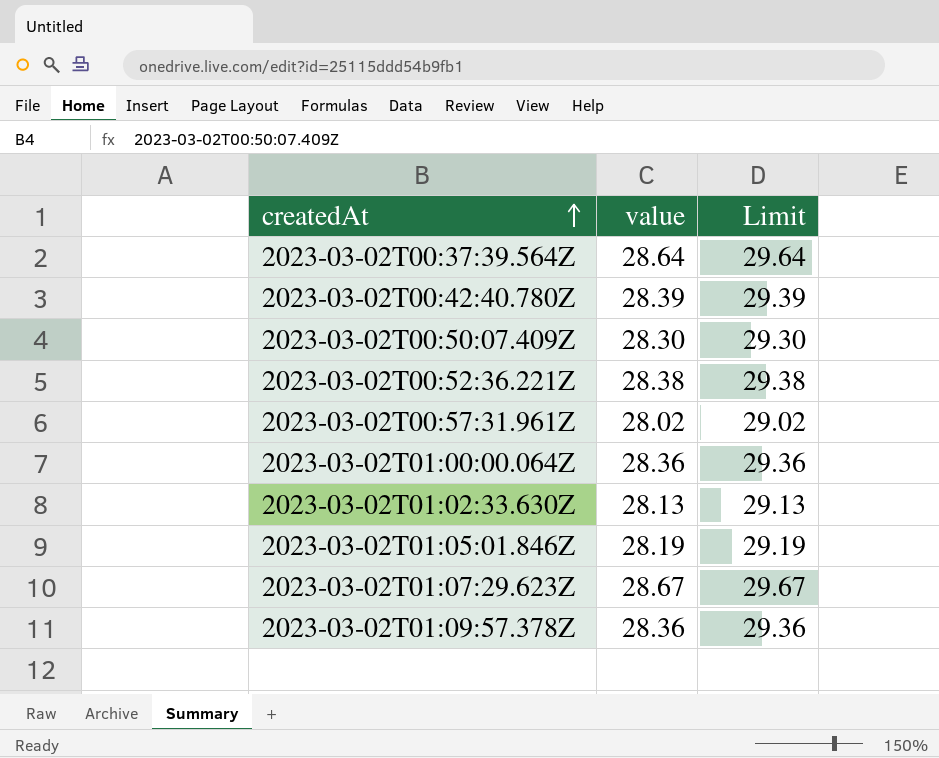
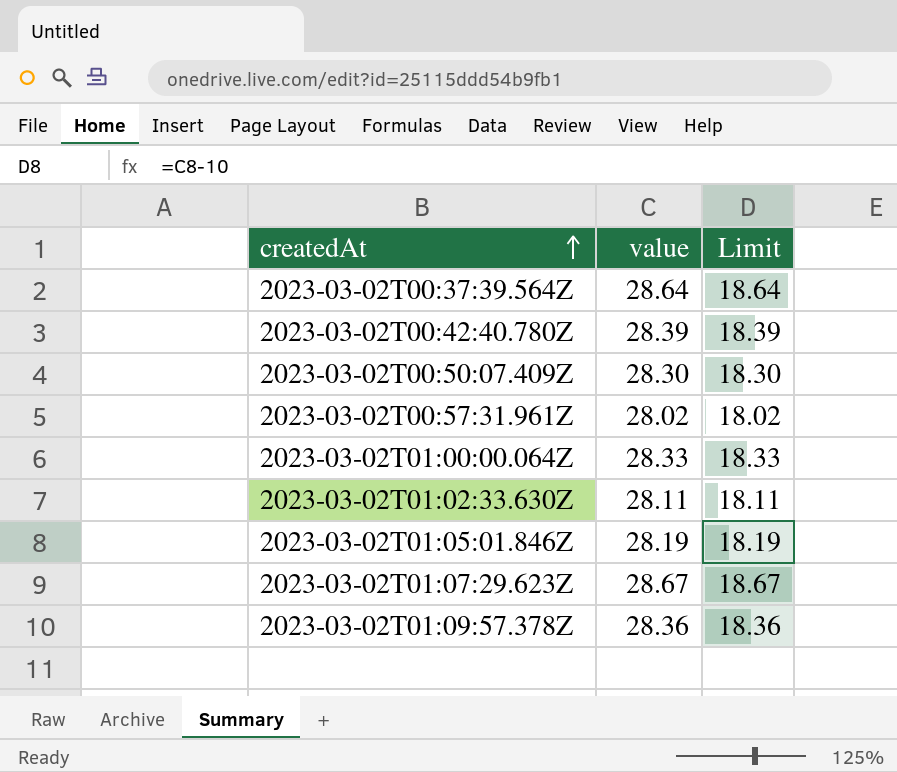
column Limit | formula: [value] + 1 -> [value] - 10
row 2023-03-02T00:52:36.221Z: 28.38 | 29.38 -> none
2023-03-02T01:00:00.064Z | value: 28.36 -> 28.33
2023-03-02T01:02:33.630Z | value: 28.13 -> 28.11

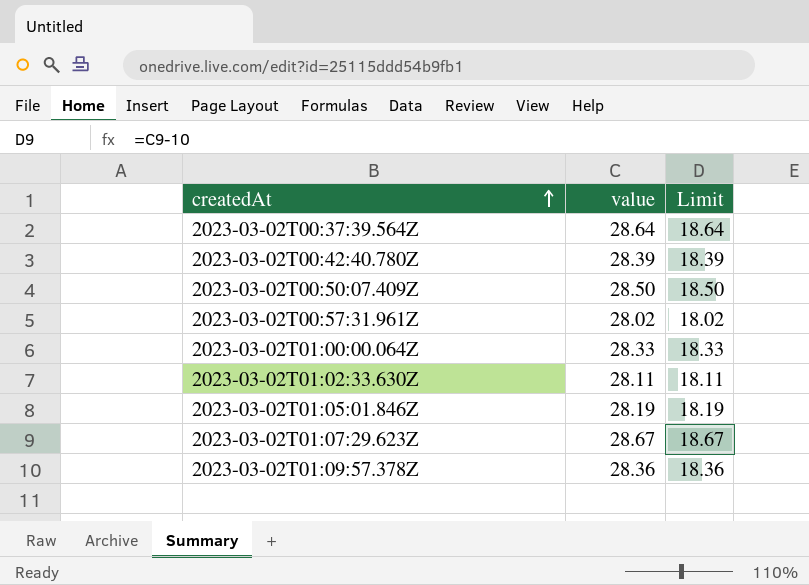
2023-03-02T00:50:07.409Z | value: 28.30 -> 28.50
2023-03-02T00:50:07.409Z | Limit: 18.30 -> 18.50

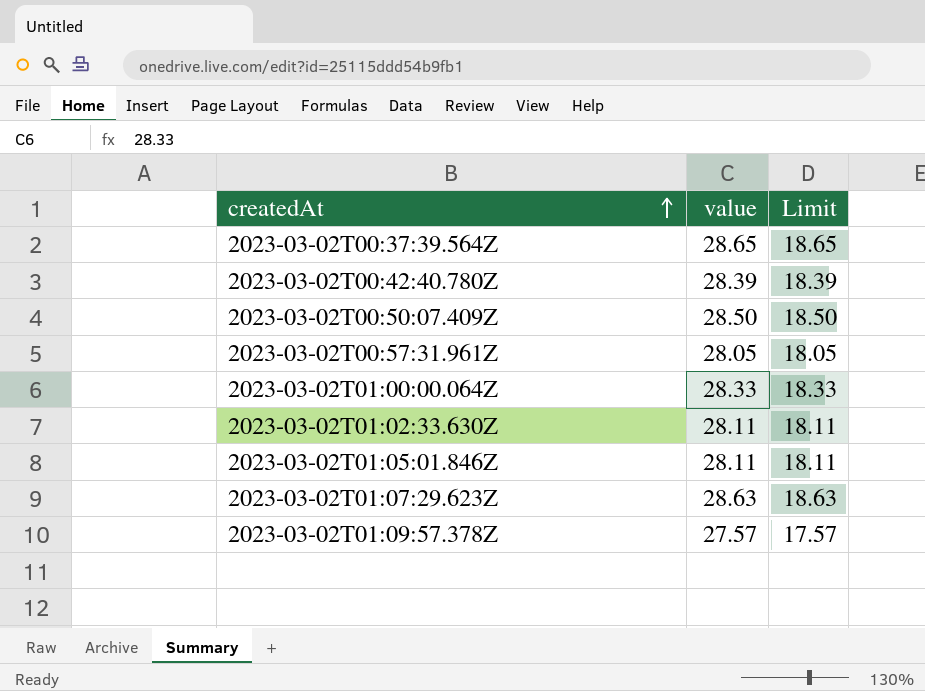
2023-03-02T00:37:39.564Z | value: 28.64 -> 28.65
2023-03-02T00:37:39.564Z | Limit: 18.64 -> 18.65
2023-03-02T00:57:31.961Z | value: 28.02 -> 28.05
2023-03-02T00:57:31.961Z | Limit: 18.02 -> 18.05
2023-03-02T01:05:01.846Z | value: 28.19 -> 28.11
2023-03-02T01:05:01.846Z | Limit: 18.19 -> 18.11
2023-03-02T01:07:29.623Z | value: 28.67 -> 28.63
2023-03-02T01:07:29.623Z | Limit: 18.67 -> 18.63
2023-03-02T01:09:57.378Z | value: 28.36 -> 27.57
2023-03-02T01:09:57.378Z | Limit: 18.36 -> 17.57

